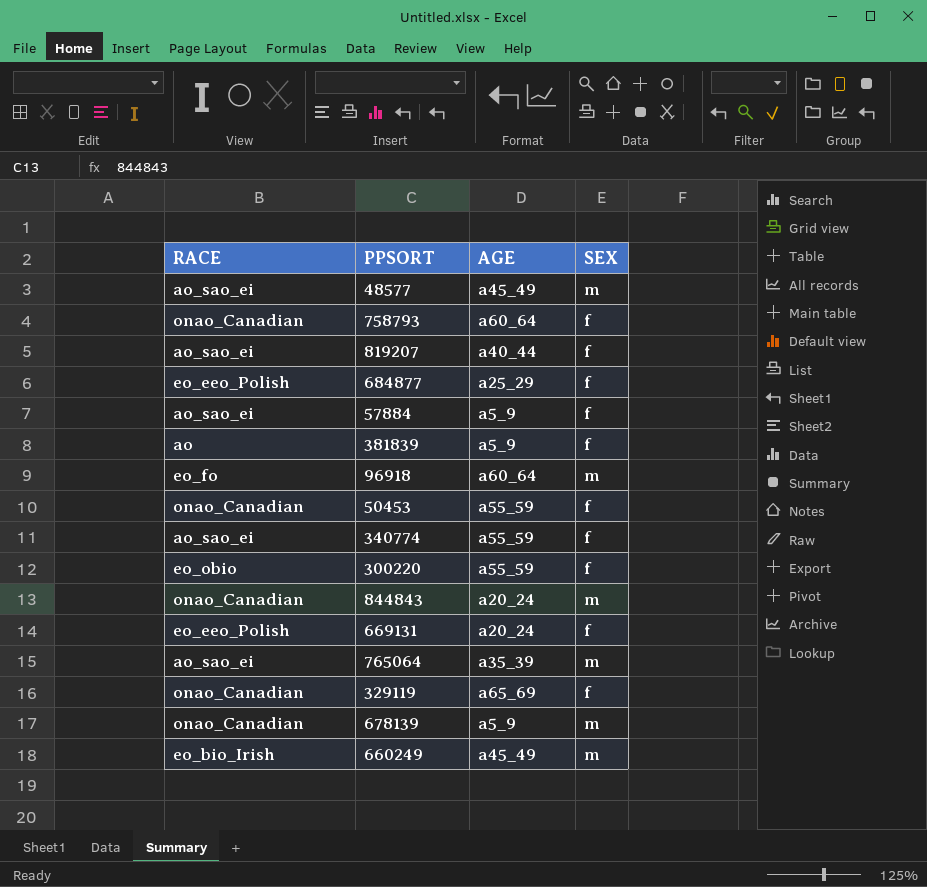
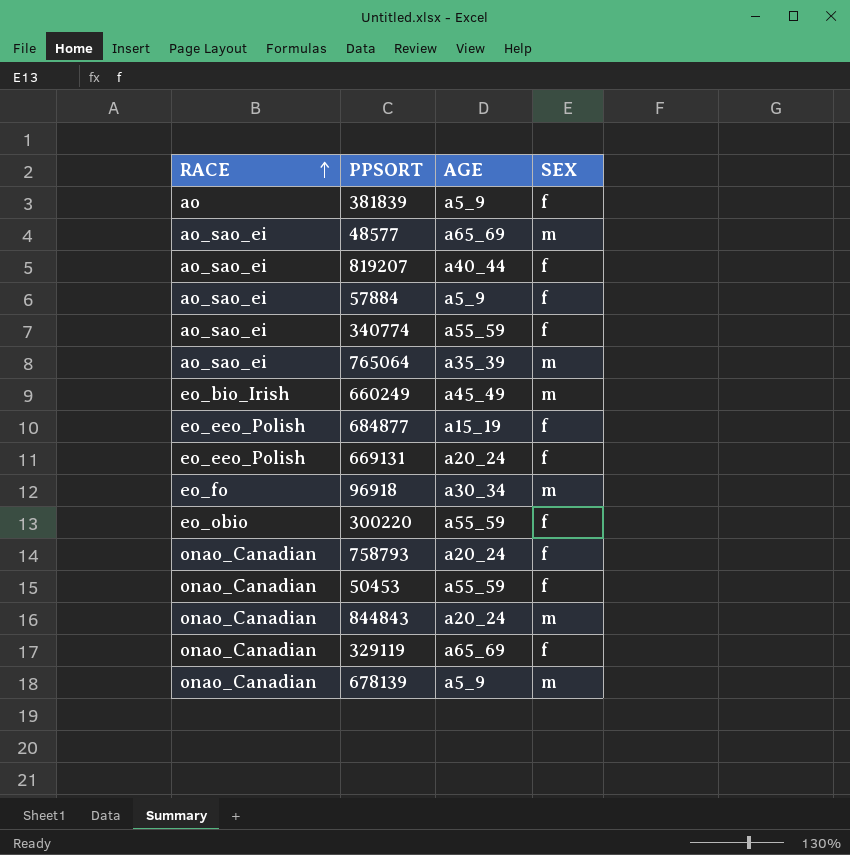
row order: none -> RACE ascending
48577 | AGE: a45_49 -> a65_69
684877 | AGE: a25_29 -> a15_19
96918 | AGE: a60_64 -> a30_34
758793 | AGE: a60_64 -> a20_24

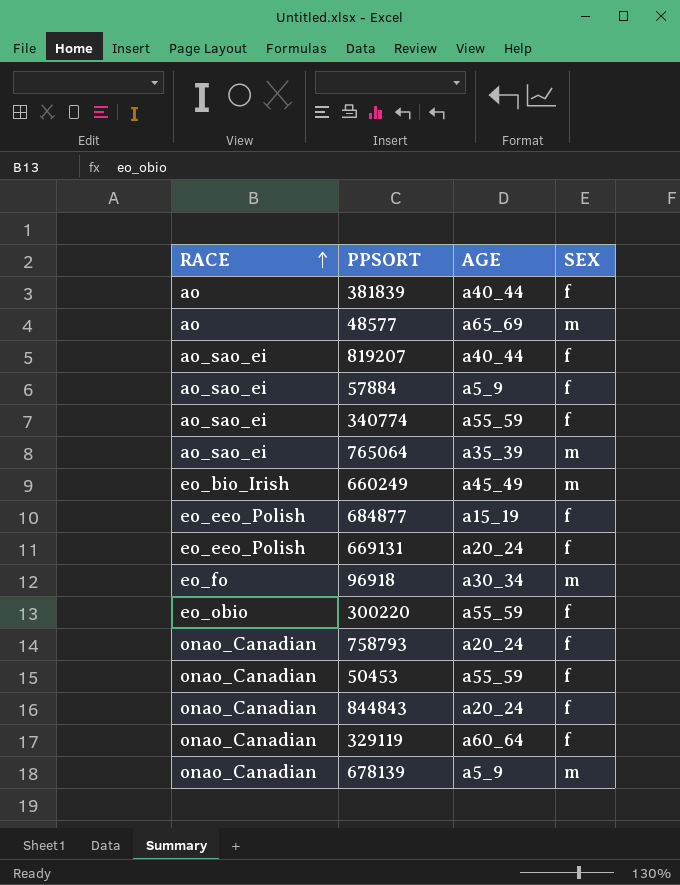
381839 | AGE: a5_9 -> a40_44
48577 | RACE: ao_sao_ei -> ao
844843 | SEX: m -> f
329119 | AGE: a65_69 -> a60_64

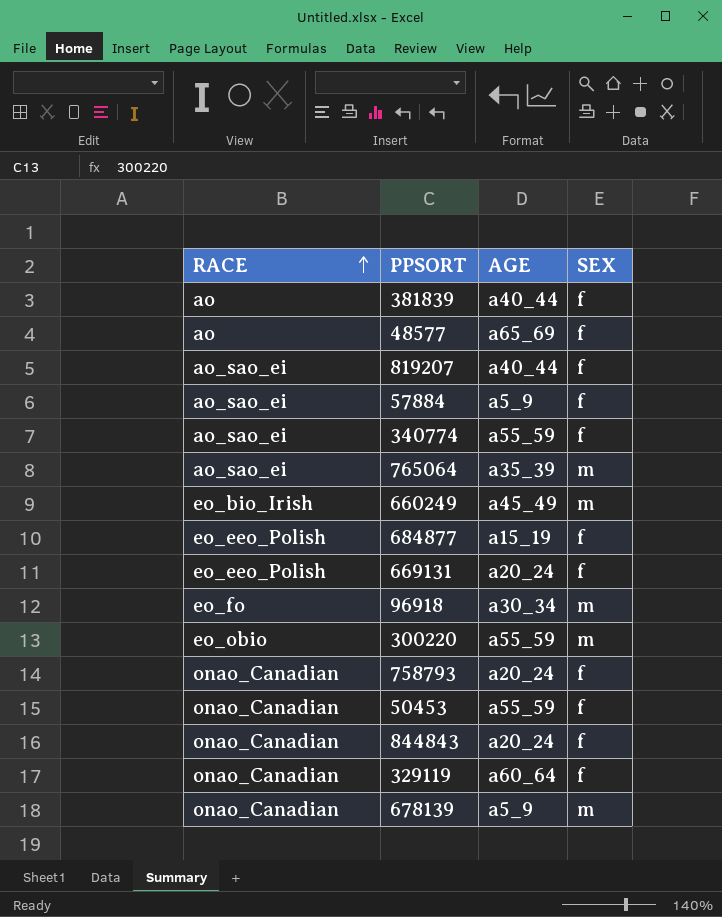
48577 | SEX: m -> f
300220 | SEX: f -> m

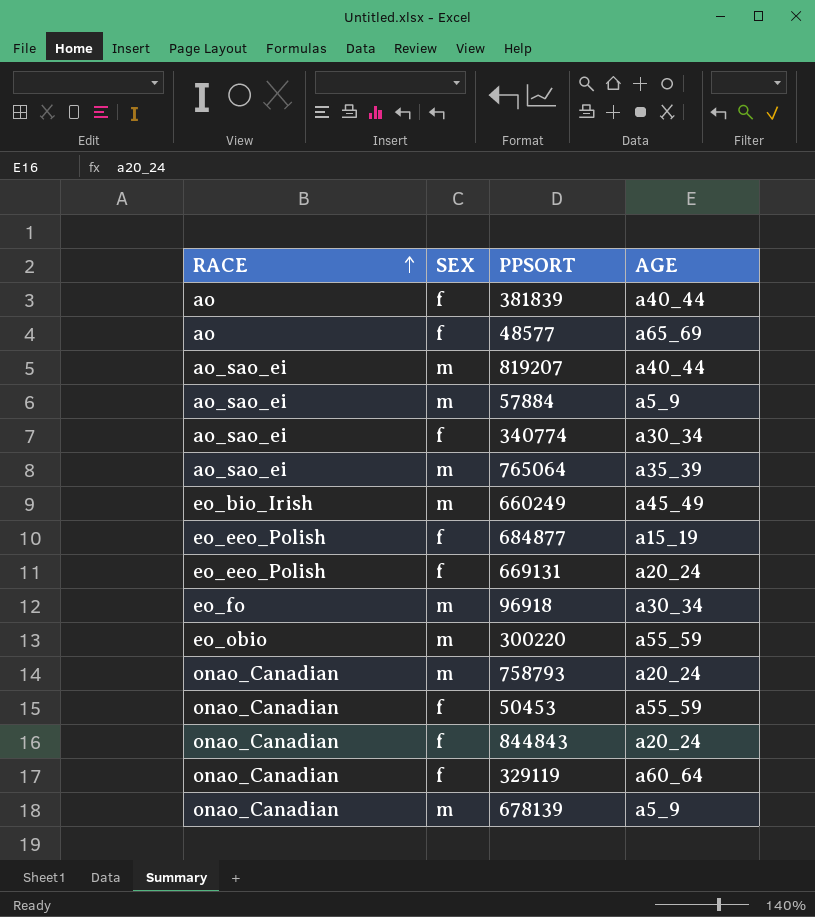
column SEX | position: 4 -> 2
819207 | SEX: f -> m
57884 | SEX: f -> m
340774 | AGE: a55_59 -> a30_34
758793 | SEX: f -> m

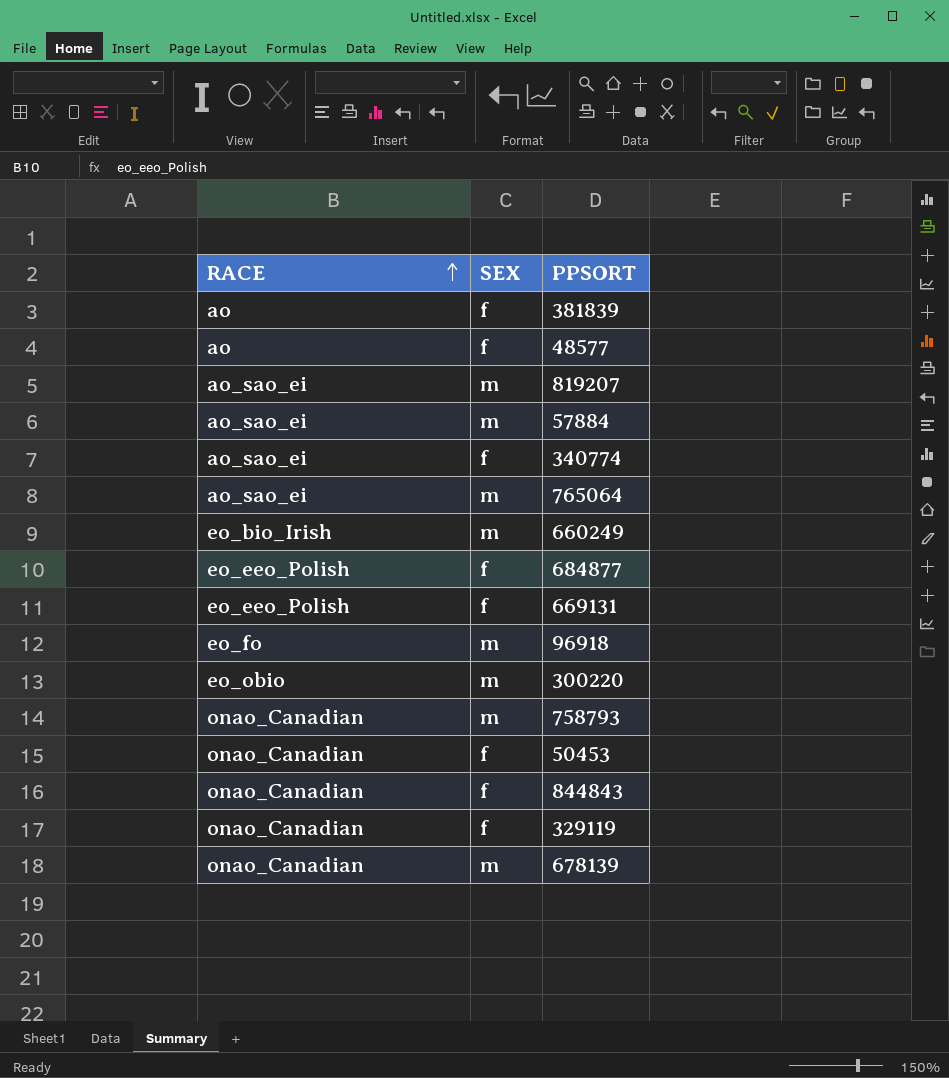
column AGE | position: 4 -> none

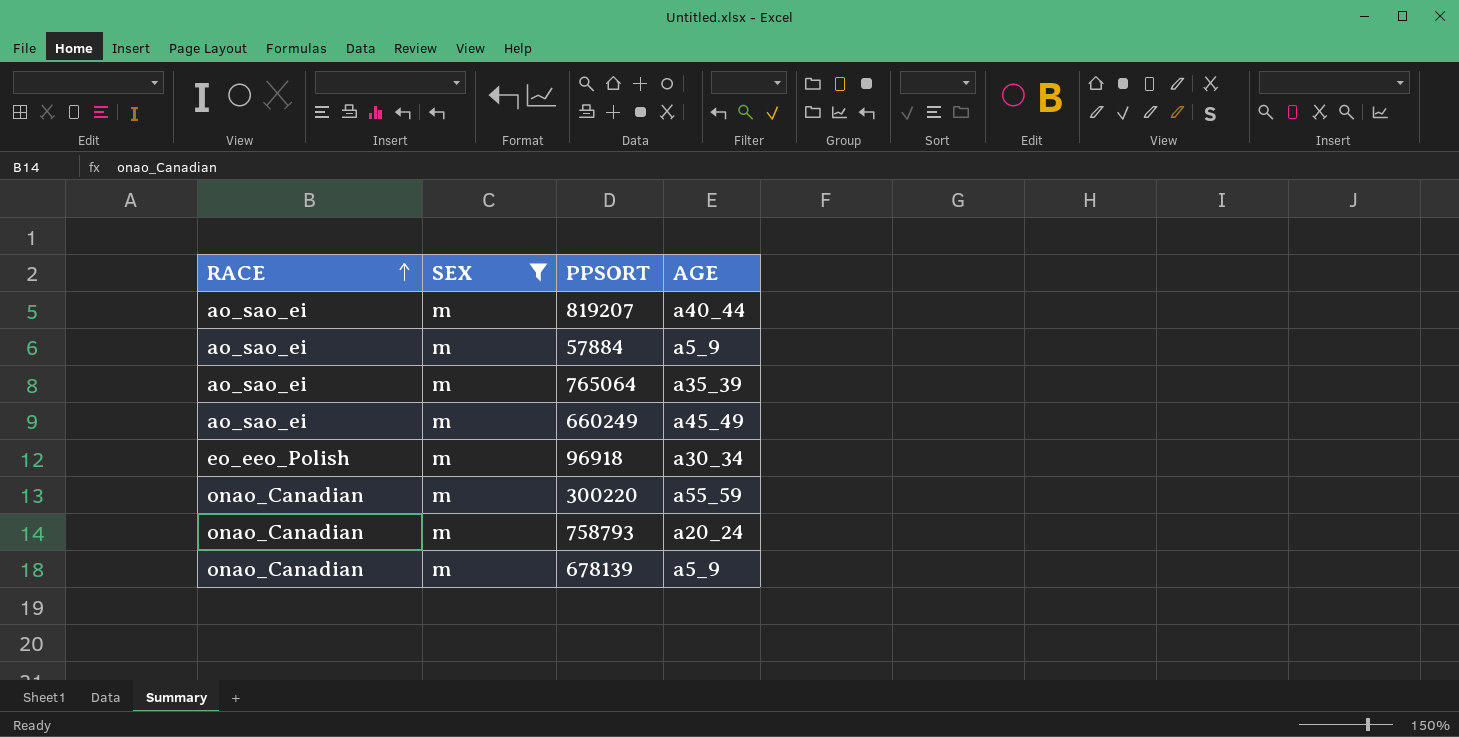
filter: none -> SEX = m
column AGE | position: none -> 4
660249 | RACE: eo_bio_Irish -> ao_sao_ei
96918 | RACE: eo_fo -> eo_eeo_Polish
300220 | RACE: eo_obio -> onao_Canadian

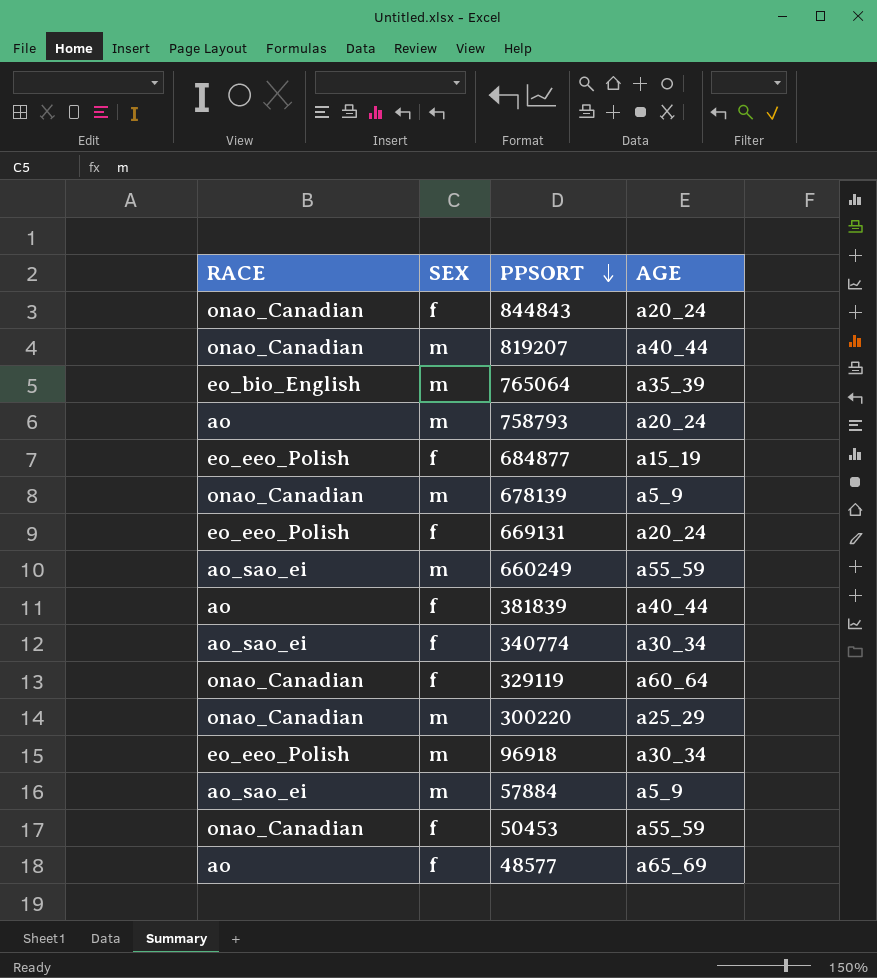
filter: SEX = m -> none
row order: RACE ascending -> PPSORT descending
819207 | RACE: ao_sao_ei -> onao_Canadian
765064 | RACE: ao_sao_ei -> eo_bio_English
758793 | RACE: onao_Canadian -> ao
660249 | AGE: a45_49 -> a55_59
300220 | AGE: a55_59 -> a25_29

